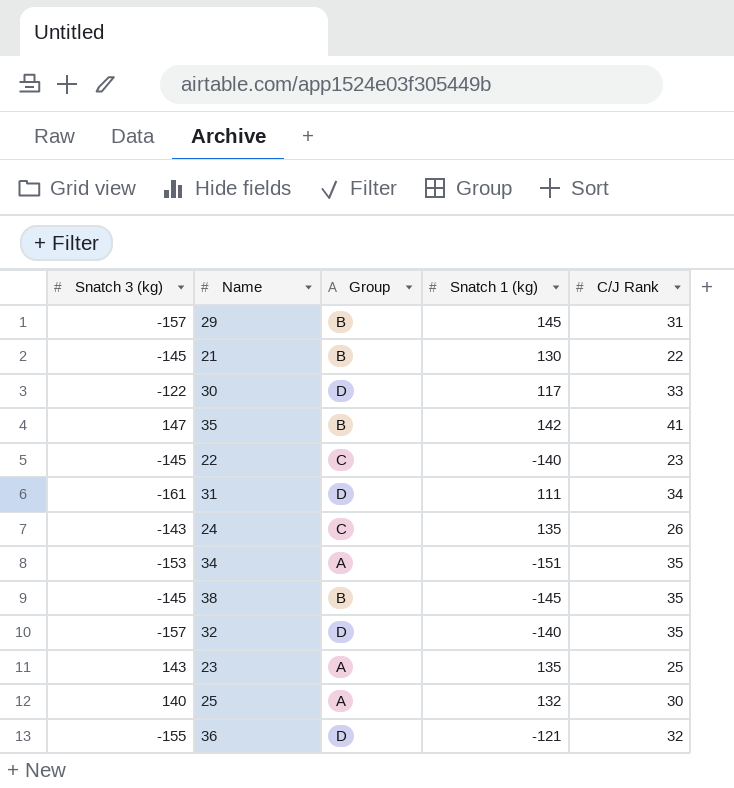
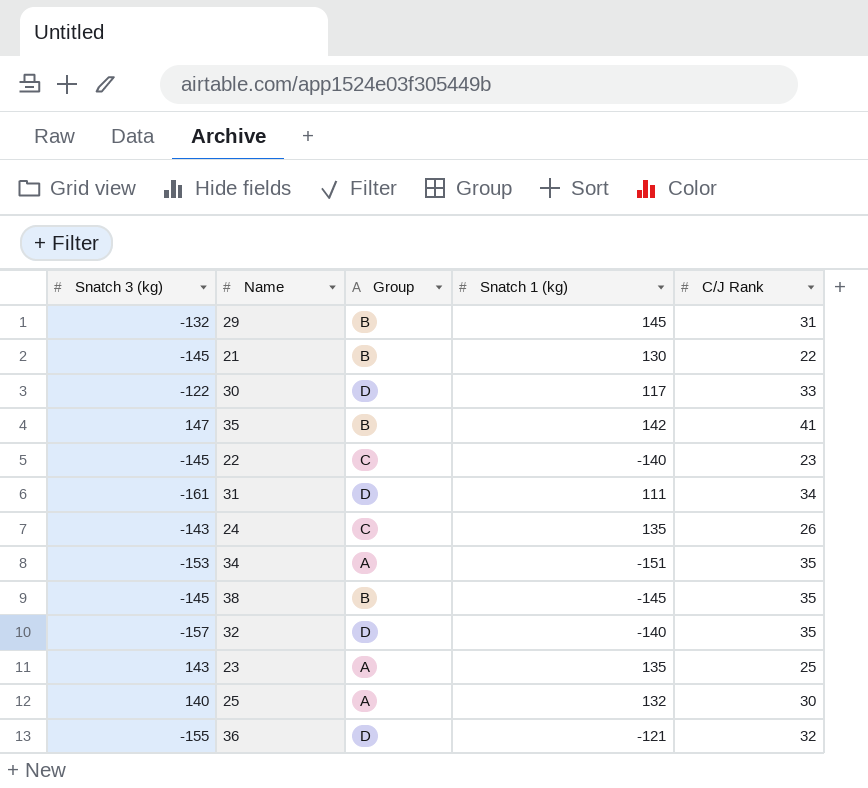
29 | Snatch 3 (kg): -157 -> -132

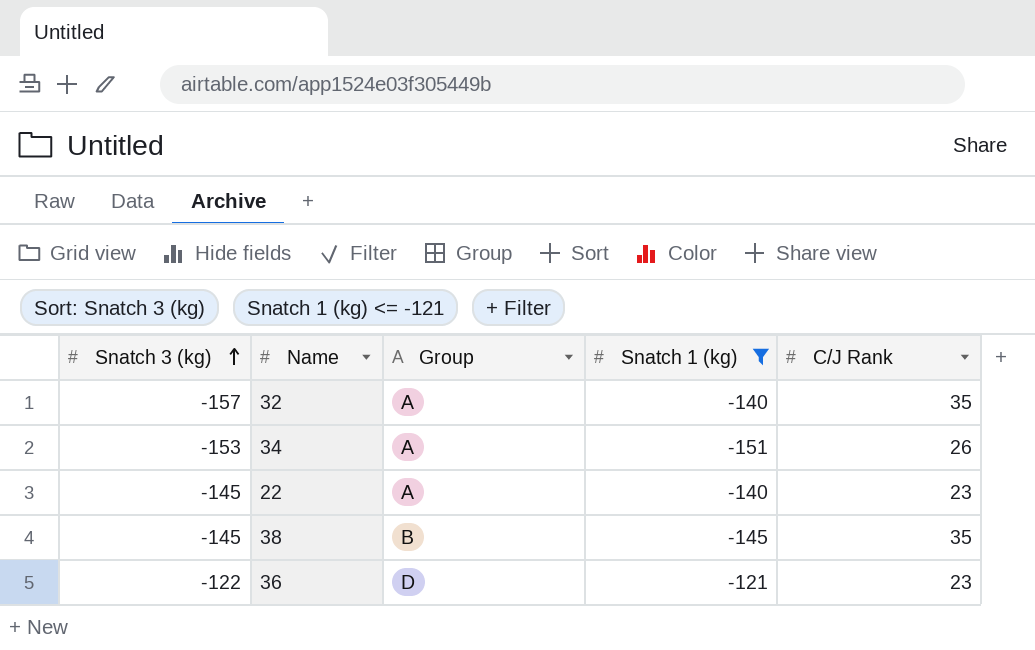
filter: none -> Snatch 1 (kg) <= -121
row order: none -> Snatch 3 (kg) ascending
32 | Group: D -> A
34 | C/J Rank: 35 -> 26
22 | Group: C -> A
36 | Snatch 3 (kg): -155 -> -122
36 | C/J Rank: 32 -> 23

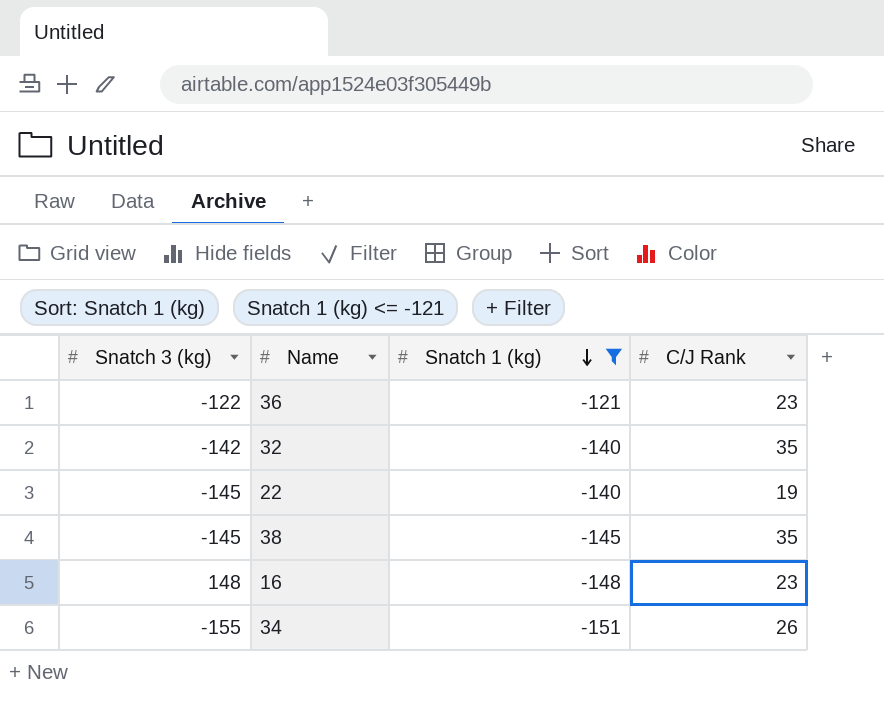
row order: Snatch 3 (kg) ascending -> Snatch 1 (kg) descending
column Group | position: 3 -> none
32 | Snatch 3 (kg): -157 -> -142
22 | C/J Rank: 23 -> 19
row 16: none -> 148 | -148 | 23
34 | Snatch 3 (kg): -153 -> -155

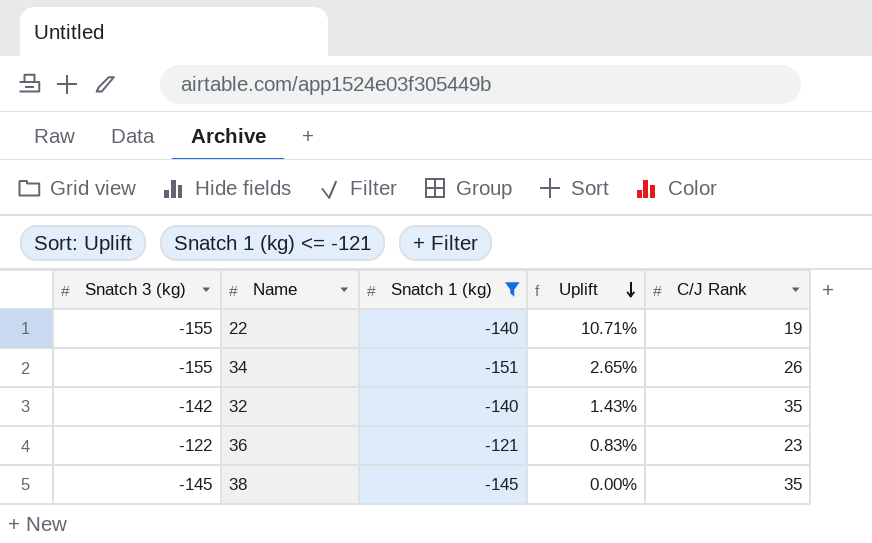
row order: Snatch 1 (kg) descending -> Uplift descending
column Uplift | formula: none -> ([Snatch 3 (kg)] - [Snatch 1 (kg)]) / [Snatch 1 (kg)]
row 16: 148 | -148 | 23 -> none
22 | Snatch 3 (kg): -145 -> -155

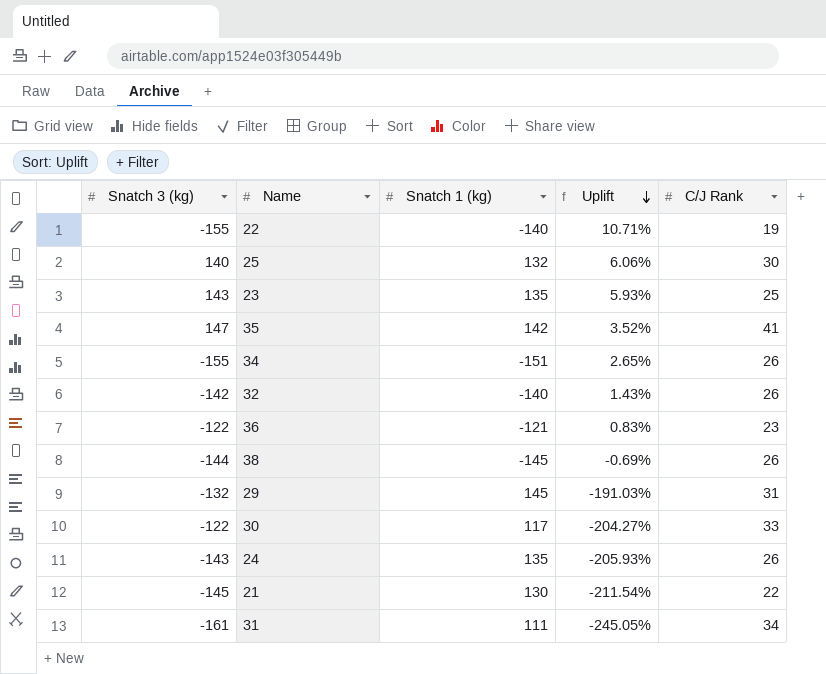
filter: Snatch 1 (kg) <= -121 -> none
32 | C/J Rank: 35 -> 26
38 | Snatch 3 (kg): -145 -> -144
38 | Uplift: 0.00% -> -0.69%
38 | C/J Rank: 35 -> 26

